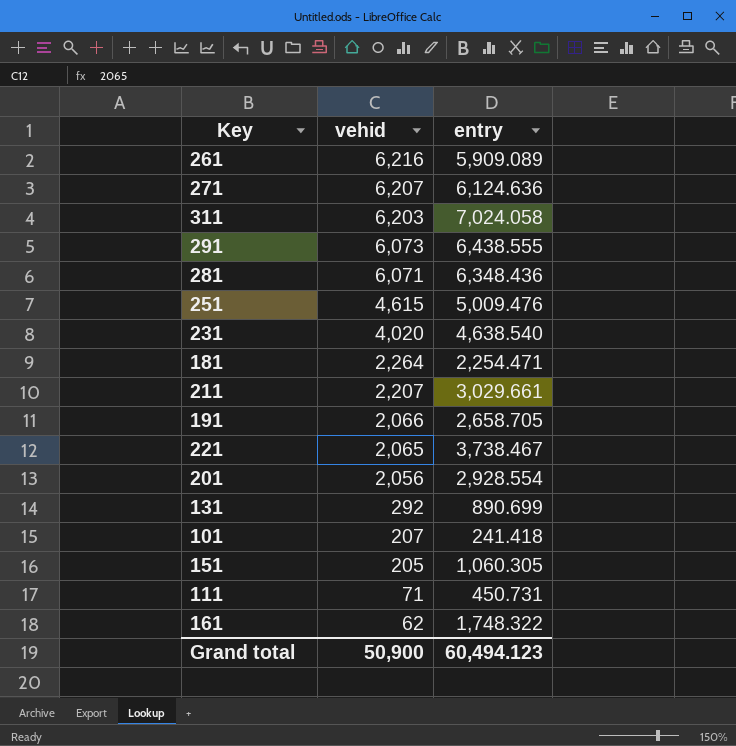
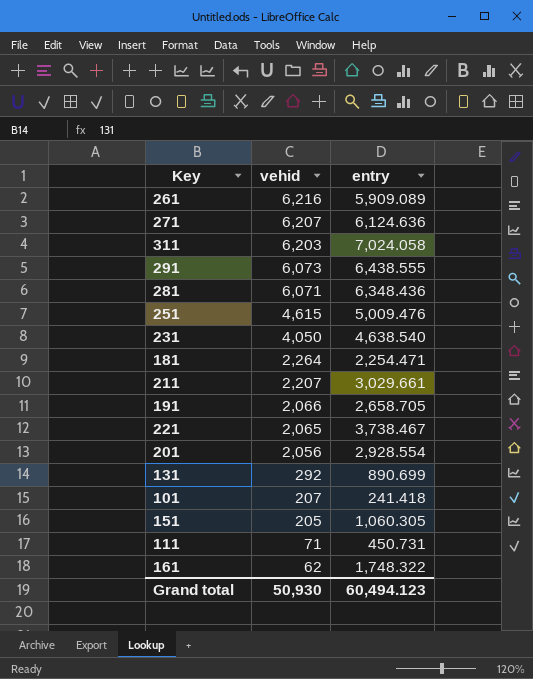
231 | vehid: 4,020 -> 4,050
Grand total | vehid: 50,900 -> 50,930

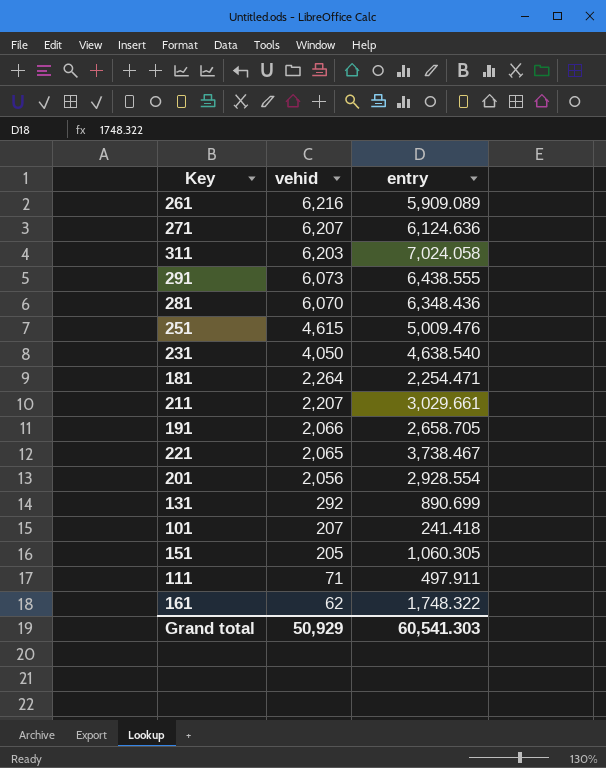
281 | vehid: 6,071 -> 6,070
111 | entry: 450.731 -> 497.911
Grand total | vehid: 50,930 -> 50,929
Grand total | entry: 60,494.123 -> 60,541.303

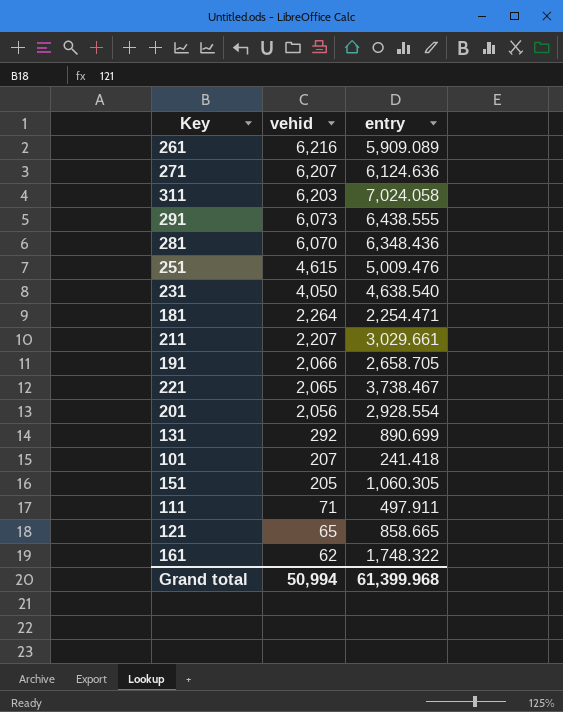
row 121: none -> 65 | 858.665
Grand total | vehid: 50,929 -> 50,994
Grand total | entry: 60,541.303 -> 61,399.968

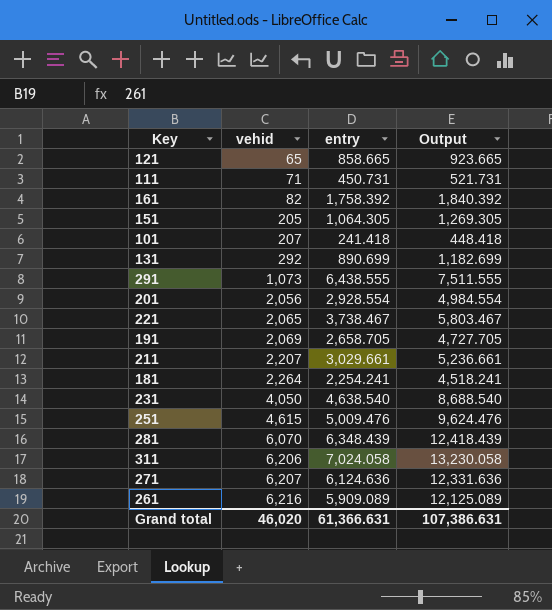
row order: vehid descending -> vehid ascending
column Output | formula: none -> [vehid] + [entry]
111 | entry: 497.911 -> 450.731
161 | vehid: 62 -> 82
161 | entry: 1,748.322 -> 1,758.392
151 | entry: 1,060.305 -> 1,064.305
291 | vehid: 6,073 -> 1,073
191 | vehid: 2,066 -> 2,069
181 | entry: 2,254.471 -> 2,254.241
281 | entry: 6,348.436 -> 6,348.439
311 | vehid: 6,203 -> 6,206
Grand total | vehid: 50,994 -> 46,020
Grand total | entry: 61,399.968 -> 61,366.631

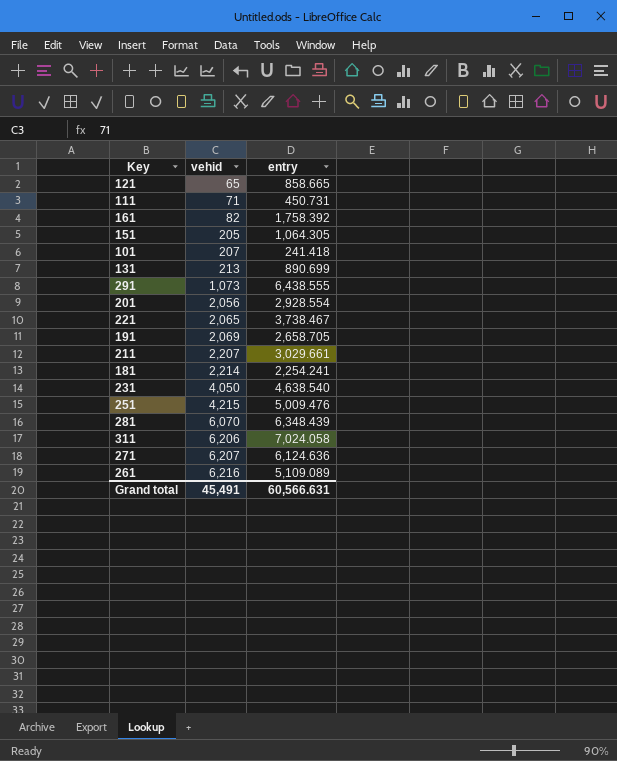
column Output | formula: [vehid] + [entry] -> none
131 | vehid: 292 -> 213
181 | vehid: 2,264 -> 2,214
251 | vehid: 4,615 -> 4,215
261 | entry: 5,909.089 -> 5,109.089
Grand total | vehid: 46,020 -> 45,491
Grand total | entry: 61,366.631 -> 60,566.631

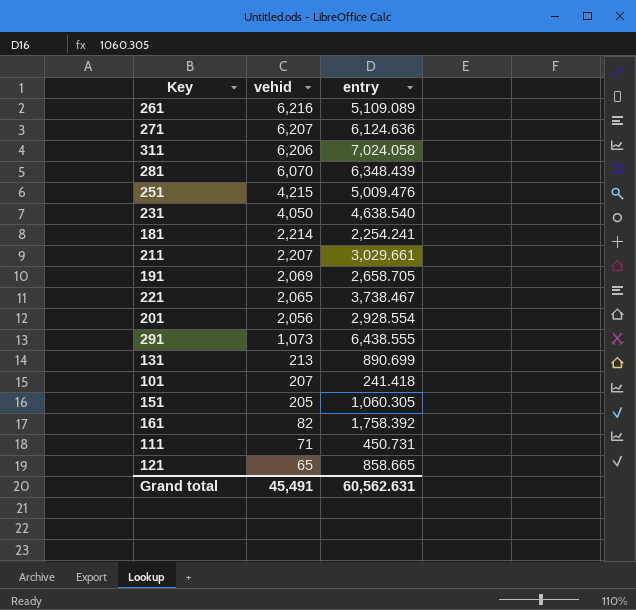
row order: vehid ascending -> vehid descending
151 | entry: 1,064.305 -> 1,060.305
Grand total | entry: 60,566.631 -> 60,562.631

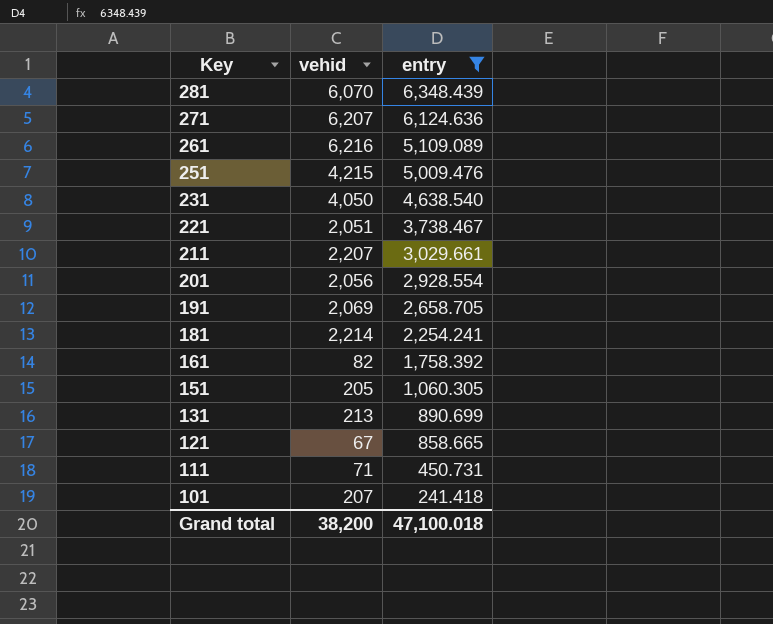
filter: none -> entry <= 6,348.439
row order: vehid descending -> Key descending
221 | vehid: 2,065 -> 2,051
121 | vehid: 65 -> 67
Grand total | vehid: 45,491 -> 38,200
Grand total | entry: 60,562.631 -> 47,100.018

